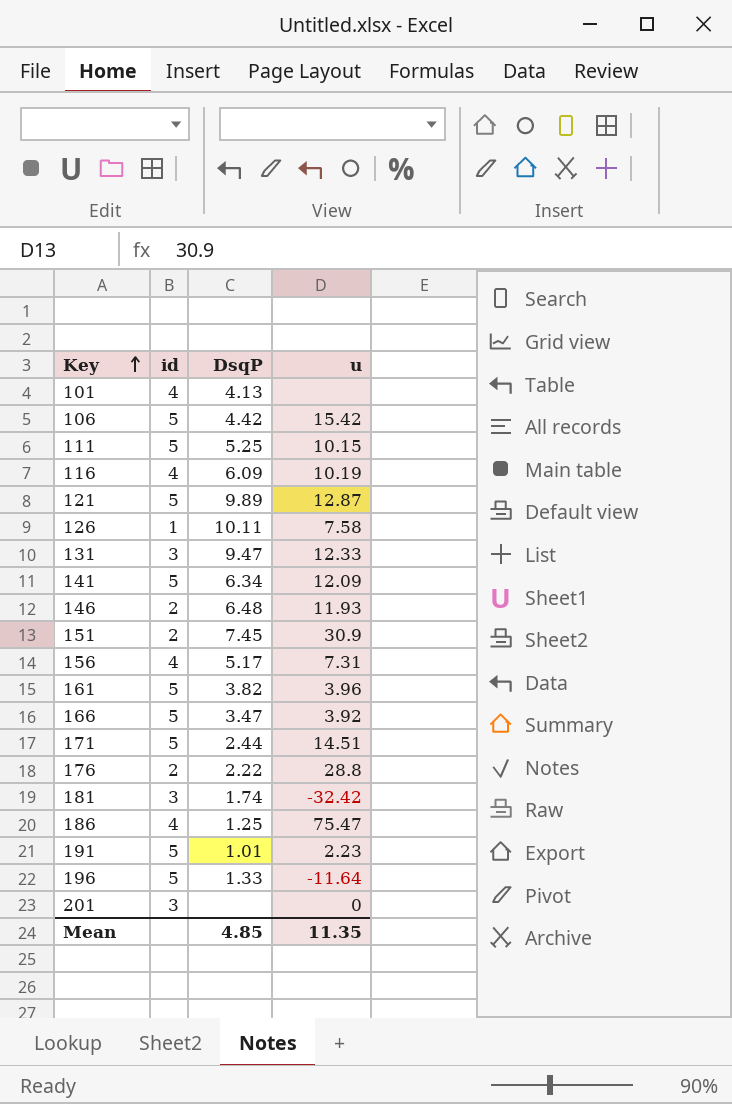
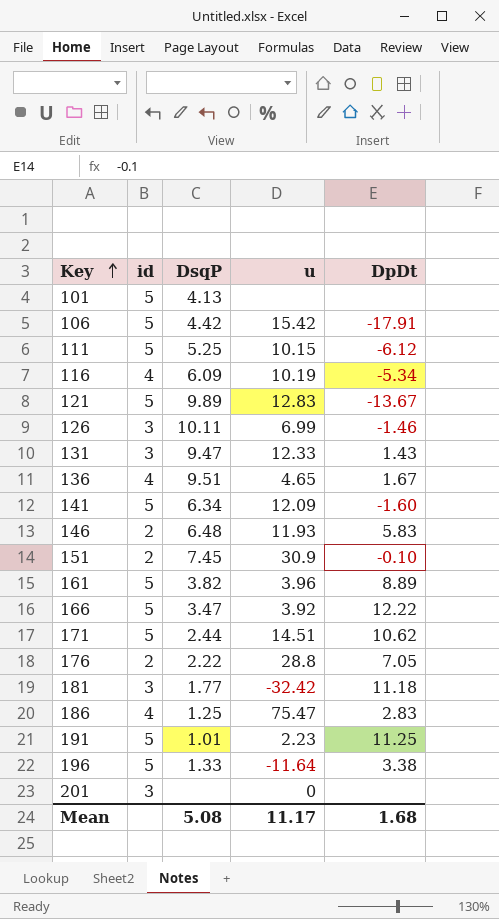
column DpDt | position: none -> 5
row 156: 4 | 5.17 | 7.31 -> none
101 | id: 4 -> 5
121 | u: 12.87 -> 12.83
126 | id: 1 -> 3
126 | u: 7.58 -> 6.99
row 136: none -> 4 | 9.51 | 4.65 | 1.67
181 | DsqP: 1.74 -> 1.77
Mean | DsqP: 4.85 -> 5.08
Mean | u: 11.35 -> 11.17

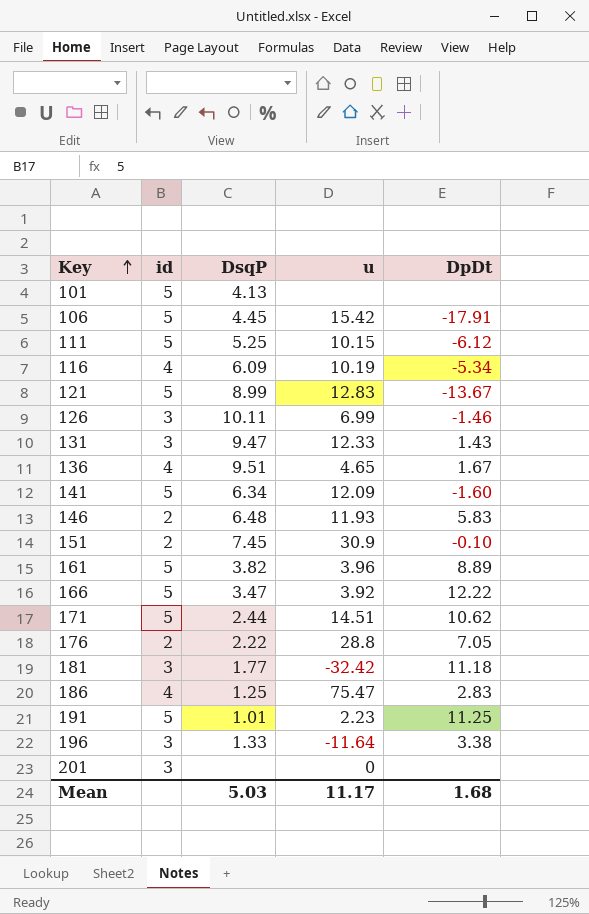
106 | DsqP: 4.42 -> 4.45
121 | DsqP: 9.89 -> 8.99
196 | id: 5 -> 3
Mean | DsqP: 5.08 -> 5.03

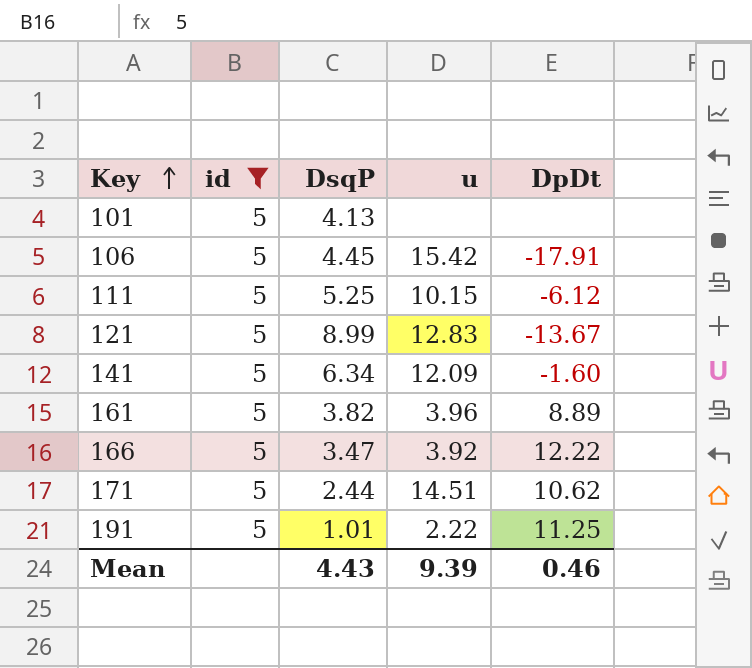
filter: none -> id = 5
191 | u: 2.23 -> 2.22
Mean | DsqP: 5.03 -> 4.43
Mean | u: 11.17 -> 9.39
Mean | DpDt: 1.68 -> 0.46

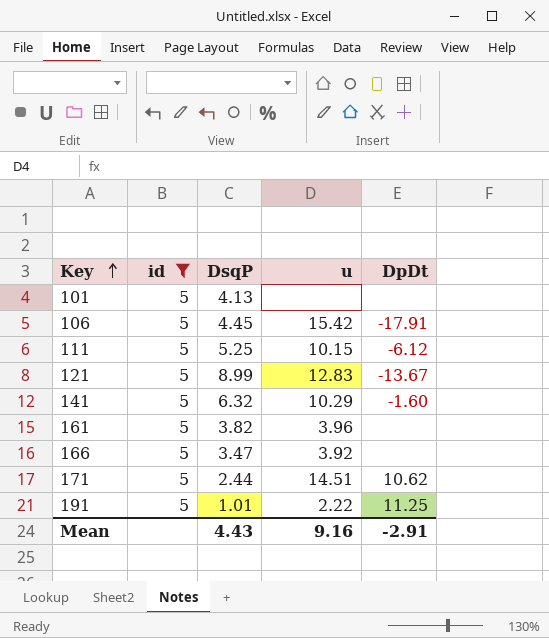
141 | DsqP: 6.34 -> 6.32
141 | u: 12.09 -> 10.29
161 | DpDt: 8.89 -> none
166 | DpDt: 12.22 -> none
Mean | u: 9.39 -> 9.16
Mean | DpDt: 0.46 -> -2.91

